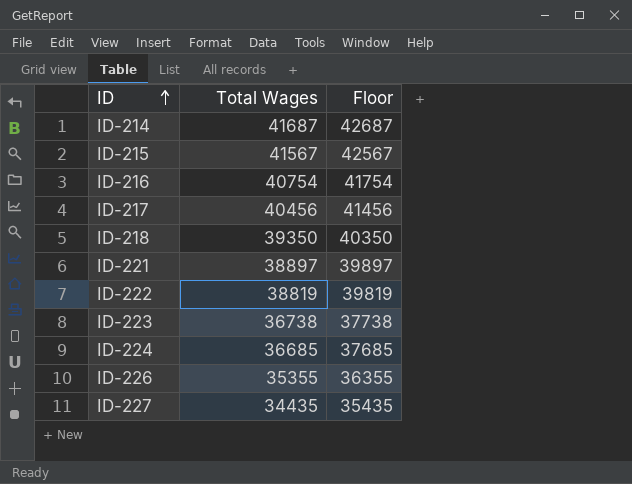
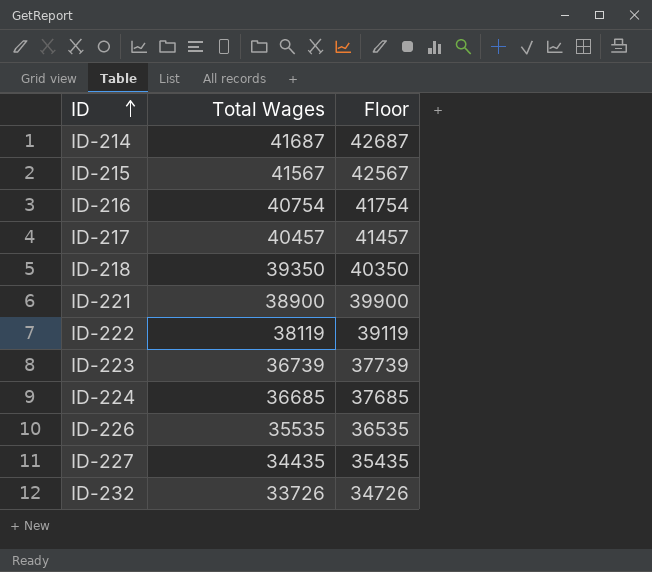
ID-217 | Total Wages: 40456 -> 40457
ID-217 | Floor: 41456 -> 41457
ID-221 | Total Wages: 38897 -> 38900
ID-221 | Floor: 39897 -> 39900
ID-222 | Total Wages: 38819 -> 38119
ID-222 | Floor: 39819 -> 39119
ID-223 | Total Wages: 36738 -> 36739
ID-223 | Floor: 37738 -> 37739
ID-226 | Total Wages: 35355 -> 35535
ID-226 | Floor: 36355 -> 36535
row ID-232: none -> 33726 | 34726

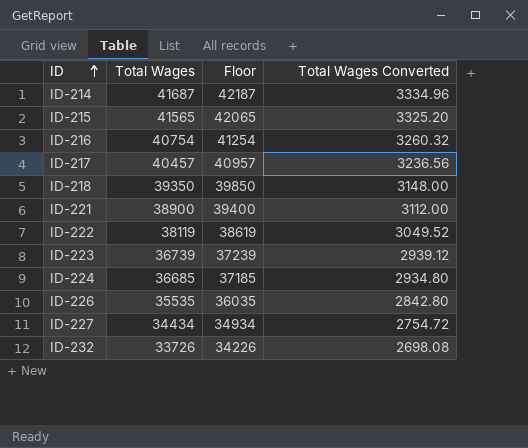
column Floor | formula: [Total Wages] + 1000 -> [Total Wages] + 500
column Total Wages Converted | formula: none -> [Total Wages] * 0.08
ID-215 | Total Wages: 41567 -> 41565
ID-227 | Total Wages: 34435 -> 34434

